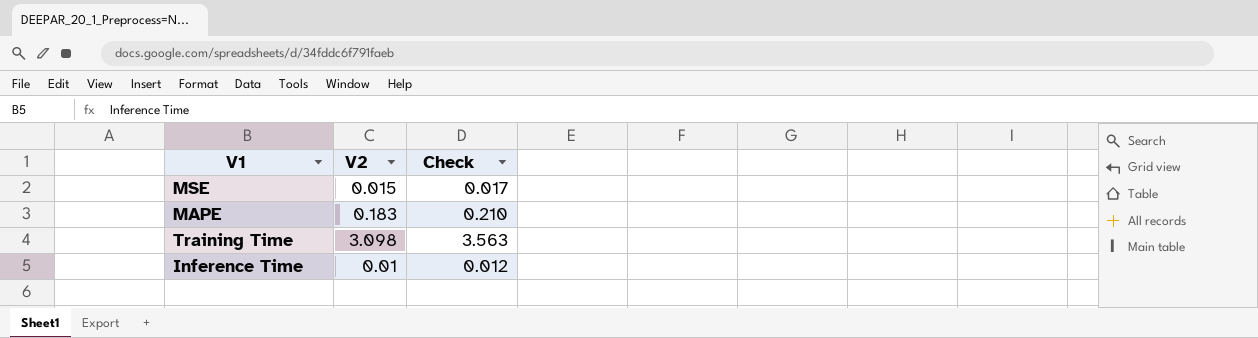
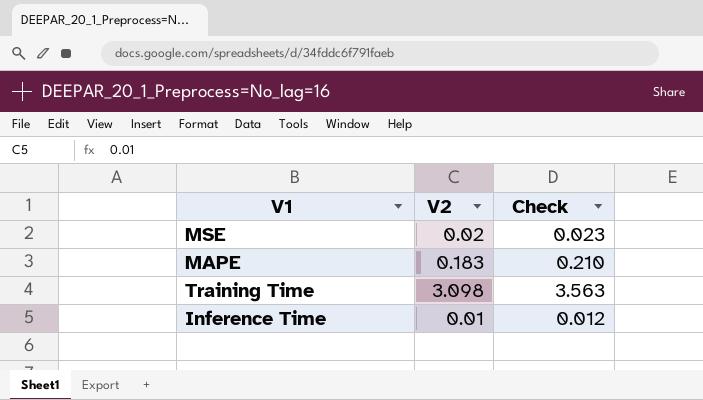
MSE | V2: 0.015 -> 0.02
MSE | Check: 0.017 -> 0.023

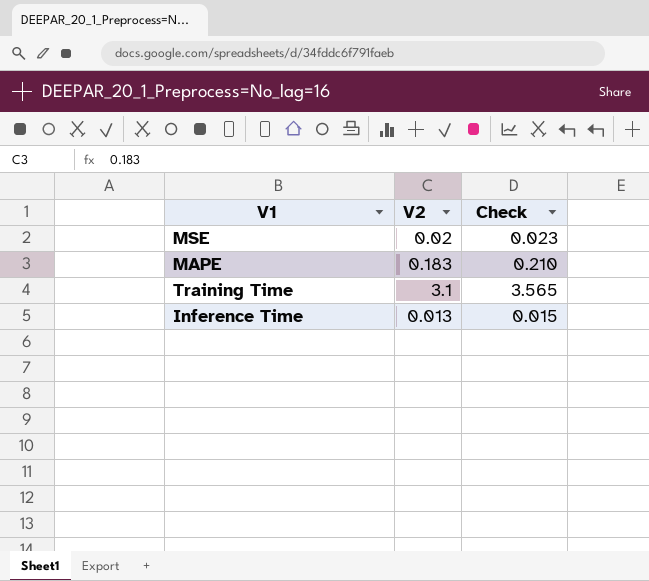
Training Time | V2: 3.098 -> 3.1
Training Time | Check: 3.563 -> 3.565
Inference Time | V2: 0.01 -> 0.013
Inference Time | Check: 0.012 -> 0.015

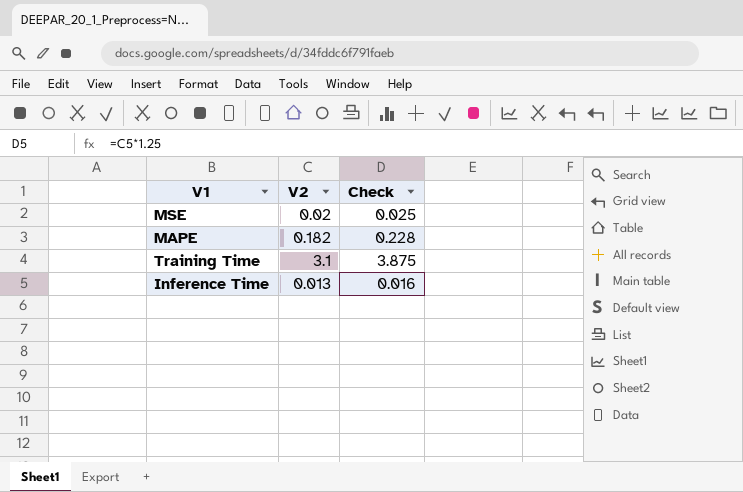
column Check | formula: [V2] * 1.15 -> [V2] * 1.25
MAPE | V2: 0.183 -> 0.182

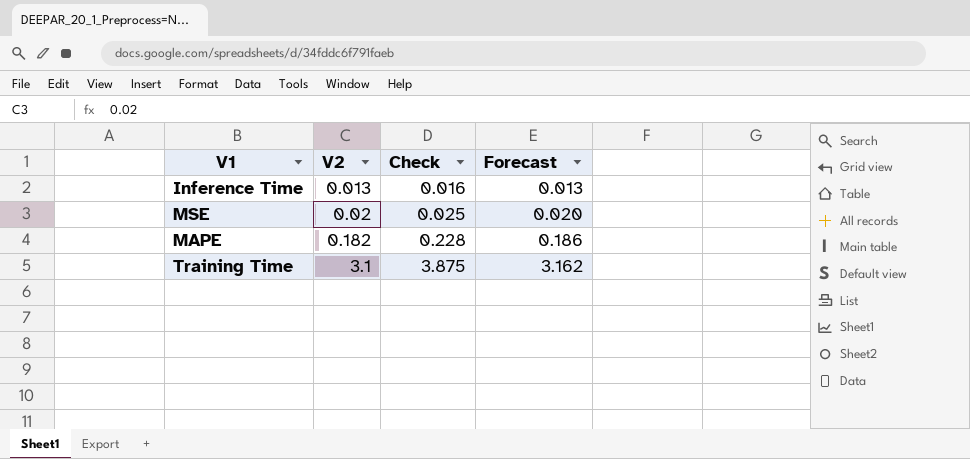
row order: none -> V2 ascending
column Forecast | formula: none -> [V2] * 1.02

